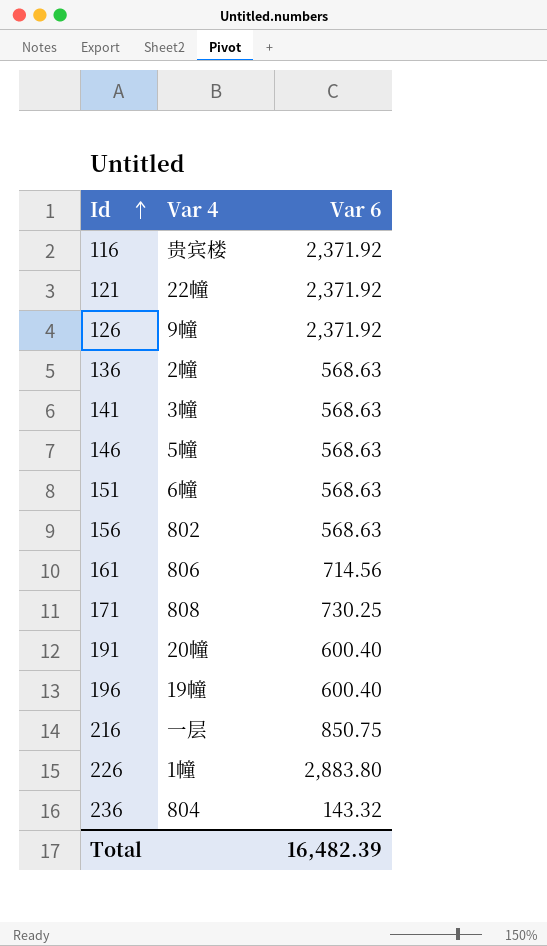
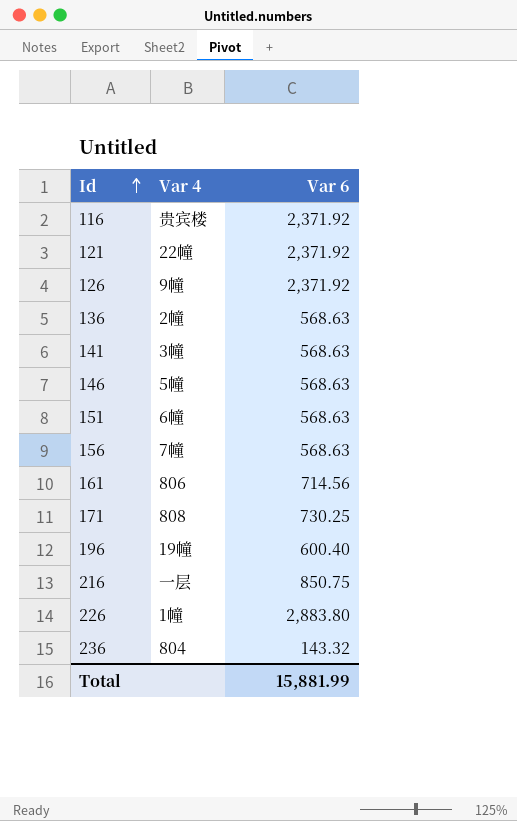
row 191: 20幢 | 600.40 -> none
156 | Var 4: 802 -> 7幢
Total | Var 6: 16,482.39 -> 15,881.99

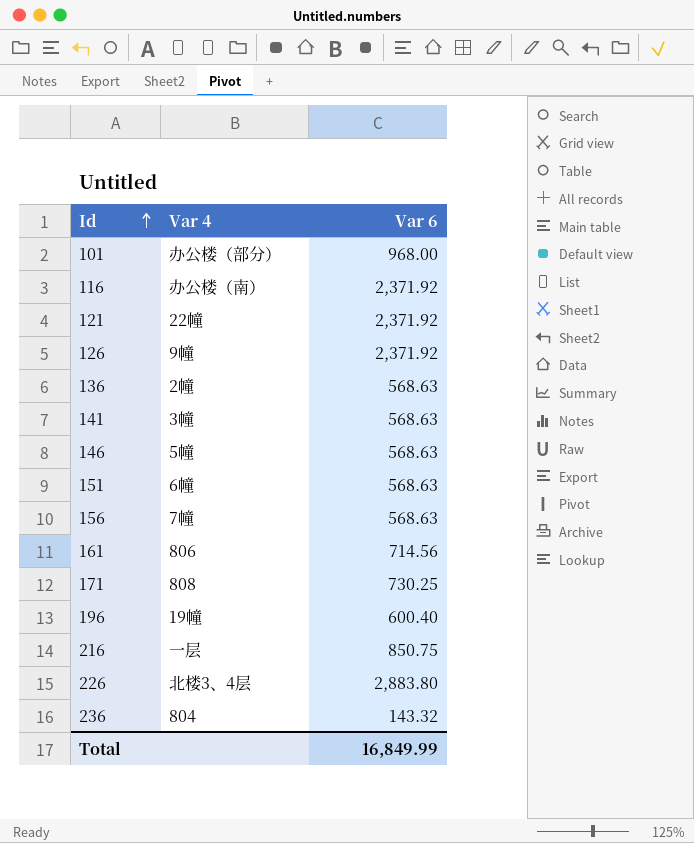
row 101: none -> 办公楼（部分） | 968.00
116 | Var 4: 贵宾楼 -> 办公楼（南）
226 | Var 4: 1幢 -> 北楼3、4层
Total | Var 6: 15,881.99 -> 16,849.99

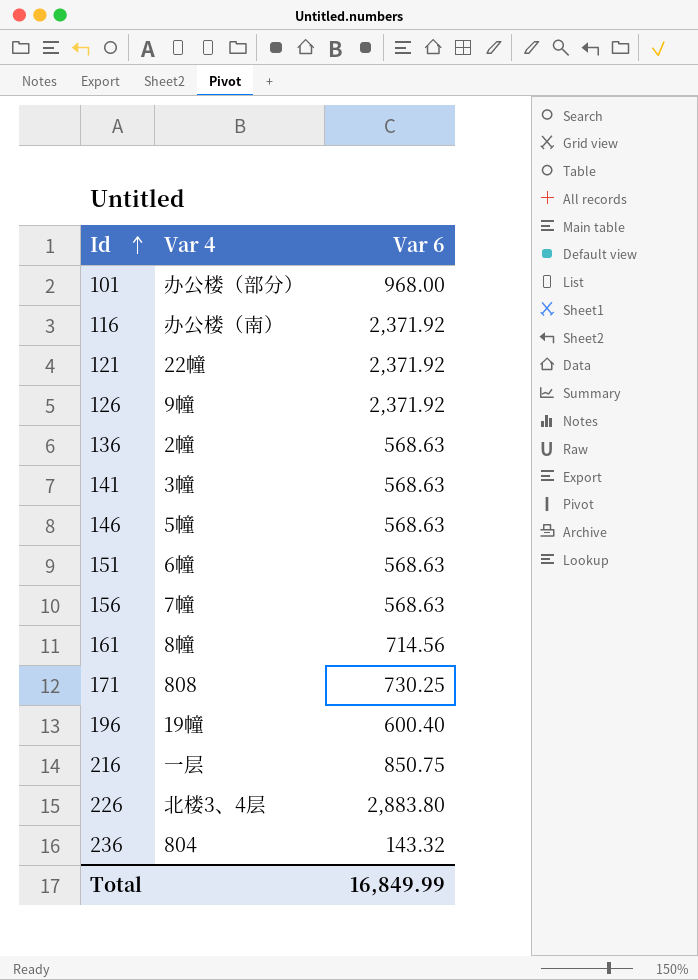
161 | Var 4: 806 -> 8幢

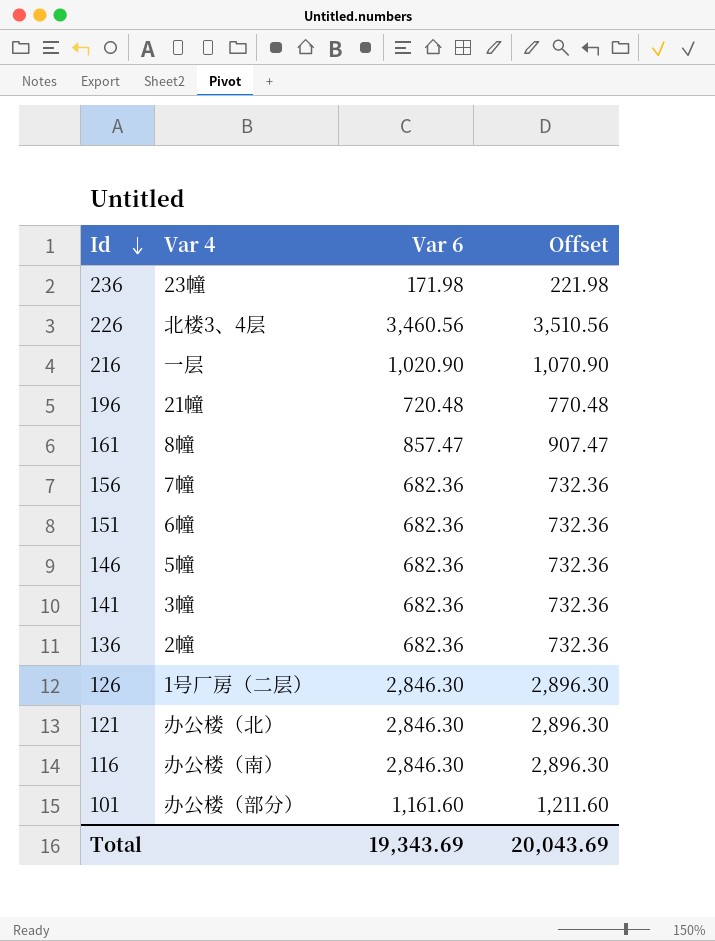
row order: Id ascending -> Id descending
column Offset | formula: none -> [Var 6] + 50
row 171: 808 | 730.25 -> none
236 | Var 4: 804 -> 23幢
236 | Var 6: 143.32 -> 171.98
226 | Var 6: 2,883.80 -> 3,460.56
216 | Var 6: 850.75 -> 1,020.90
196 | Var 4: 19幢 -> 21幢
196 | Var 6: 600.40 -> 720.48
161 | Var 6: 714.56 -> 857.47
156 | Var 6: 568.63 -> 682.36
151 | Var 6: 568.63 -> 682.36
146 | Var 6: 568.63 -> 682.36
141 | Var 6: 568.63 -> 682.36
136 | Var 6: 568.63 -> 682.36
126 | Var 4: 9幢 -> 1号厂房（二层）
126 | Var 6: 2,371.92 -> 2,846.30
121 | Var 4: 22幢 -> 办公楼（北）
121 | Var 6: 2,371.92 -> 2,846.30
116 | Var 6: 2,371.92 -> 2,846.30
101 | Var 6: 968.00 -> 1,161.60
Total | Var 6: 16,849.99 -> 19,343.69

